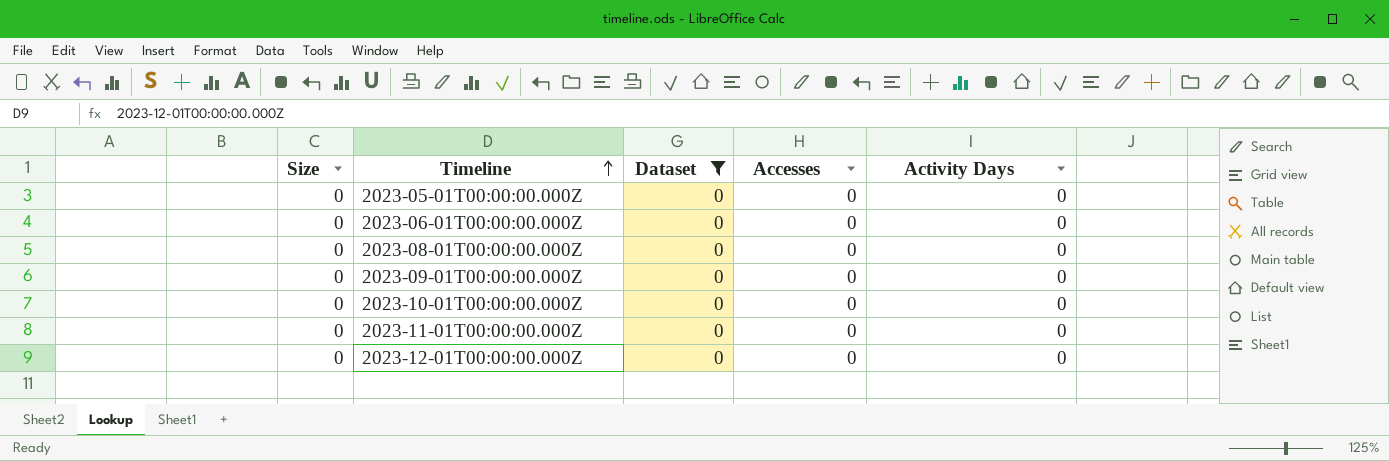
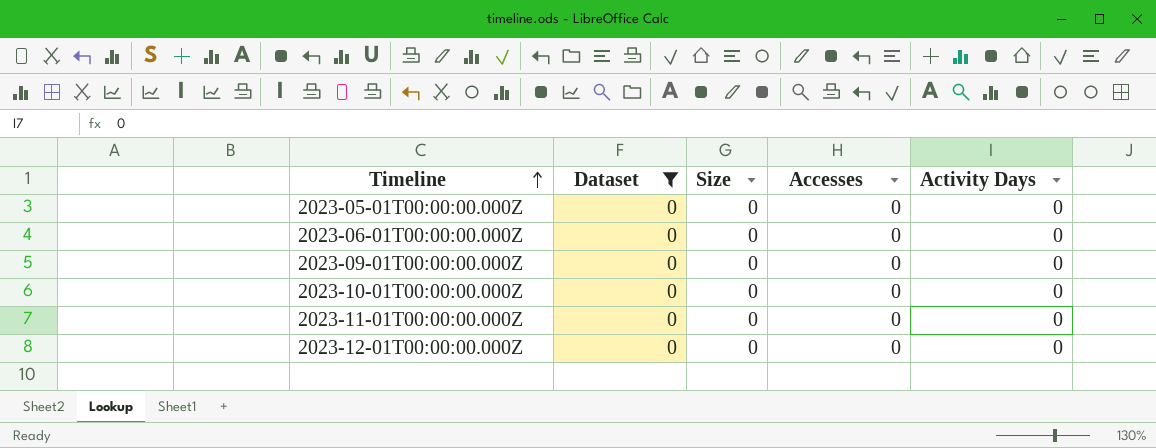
column Size | position: 1 -> 3
row 2023-08-01T00:00:00.000Z: 0 | 0 | 0 | 0 -> none

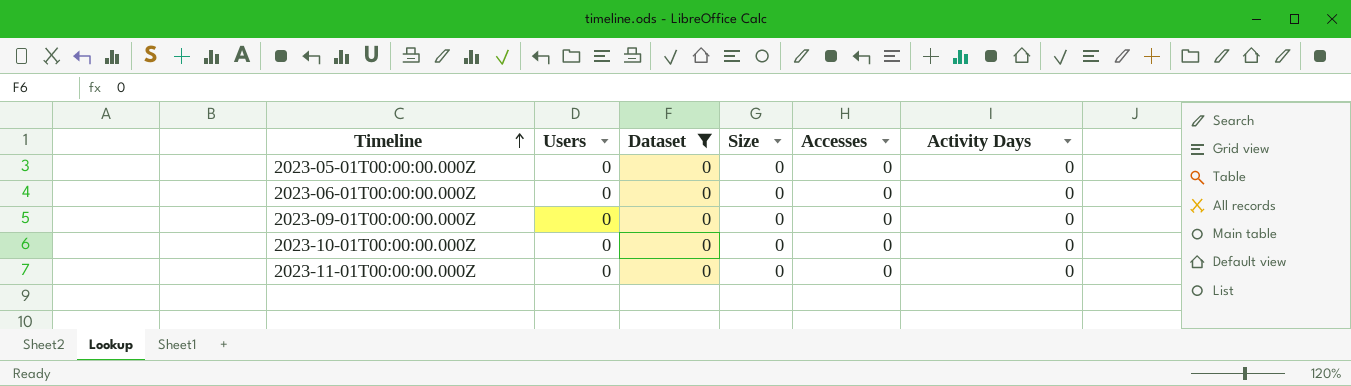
column Users | position: none -> 2
row 2023-12-01T00:00:00.000Z: 0 | 0 | 0 | 0 -> none

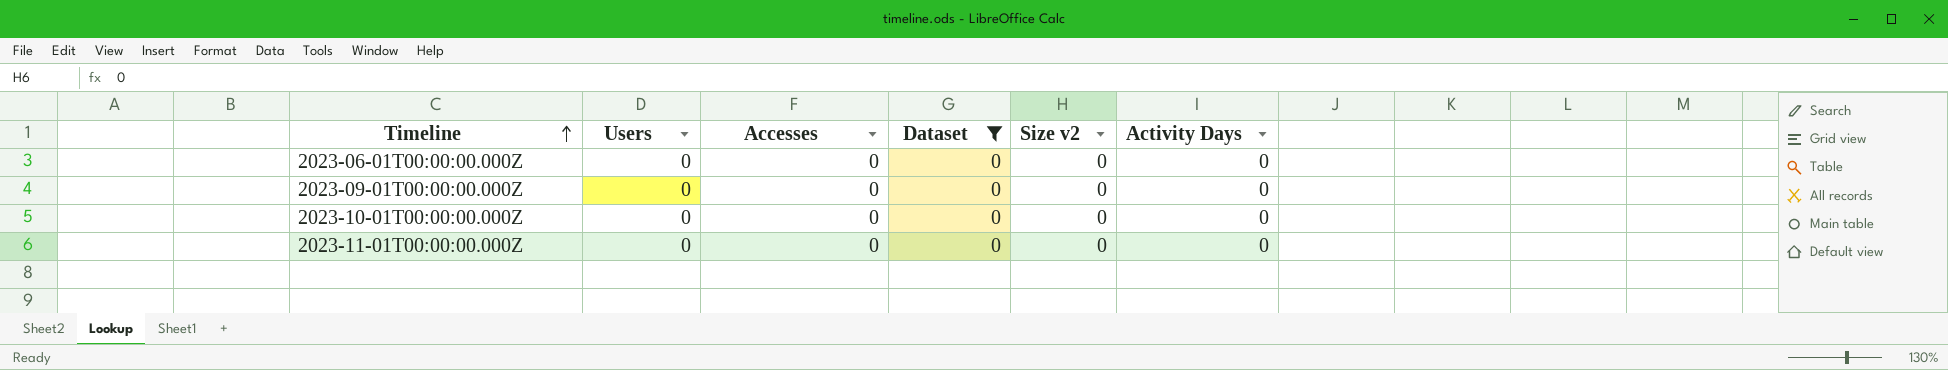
column Accesses | position: 5 -> 3
column name: Size -> Size v2
row 2023-05-01T00:00:00.000Z: 0 | 0 | 0 | 0 | 0 -> none

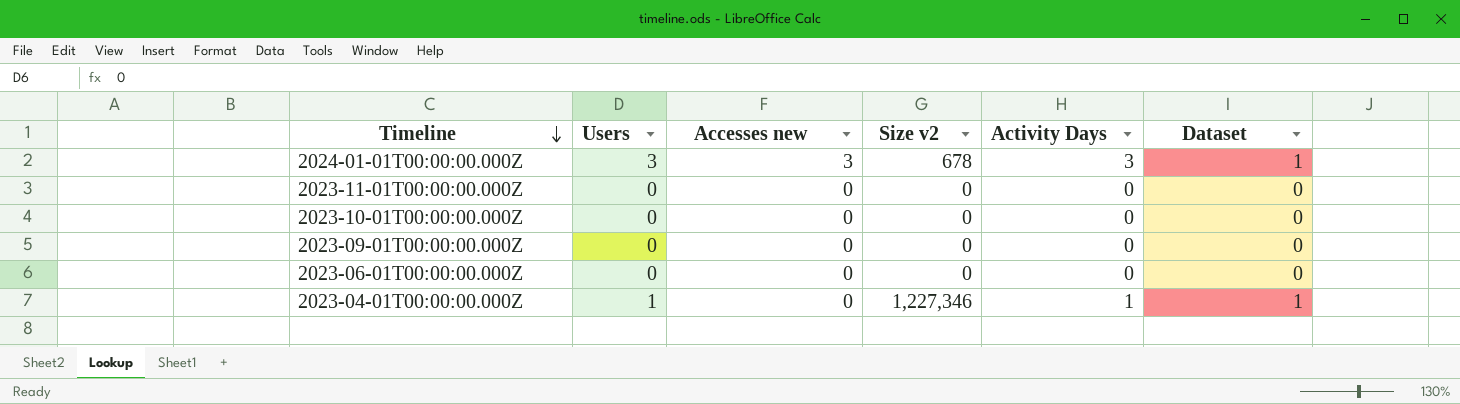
filter: Dataset = 0 -> none
row order: Timeline ascending -> Timeline descending
column name: Accesses -> Accesses new
column Dataset | position: 4 -> 6

